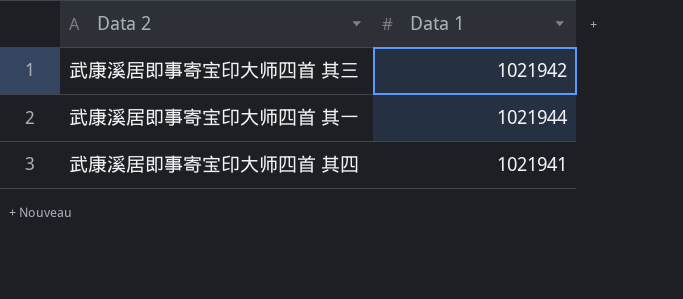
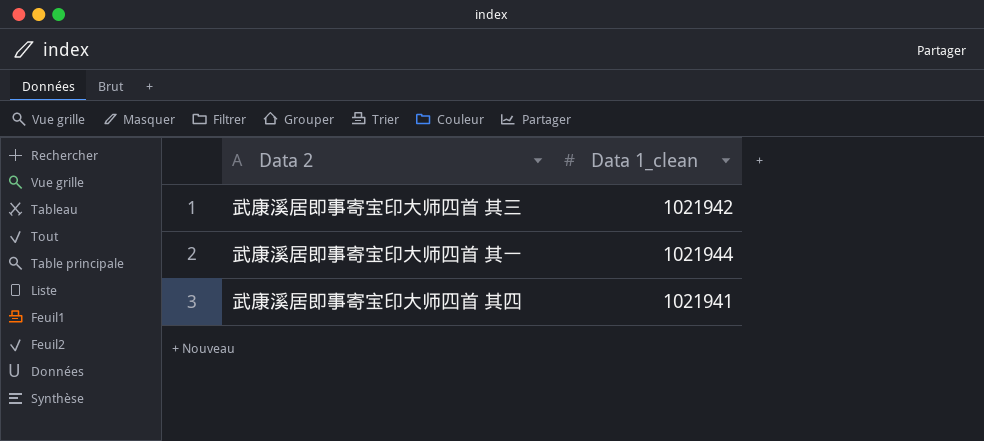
column name: Data 1 -> Data 1_clean

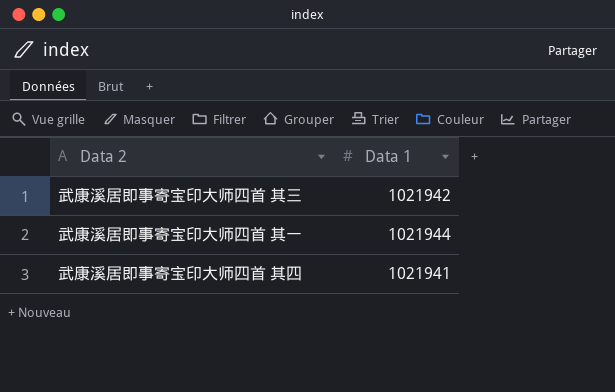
column name: Data 1_clean -> Data 1

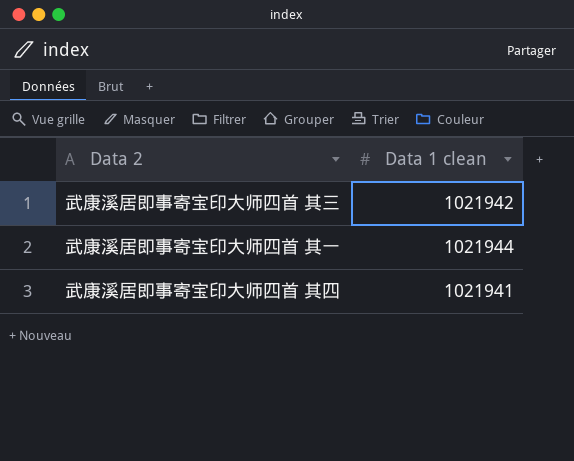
column name: Data 1 -> Data 1 clean

